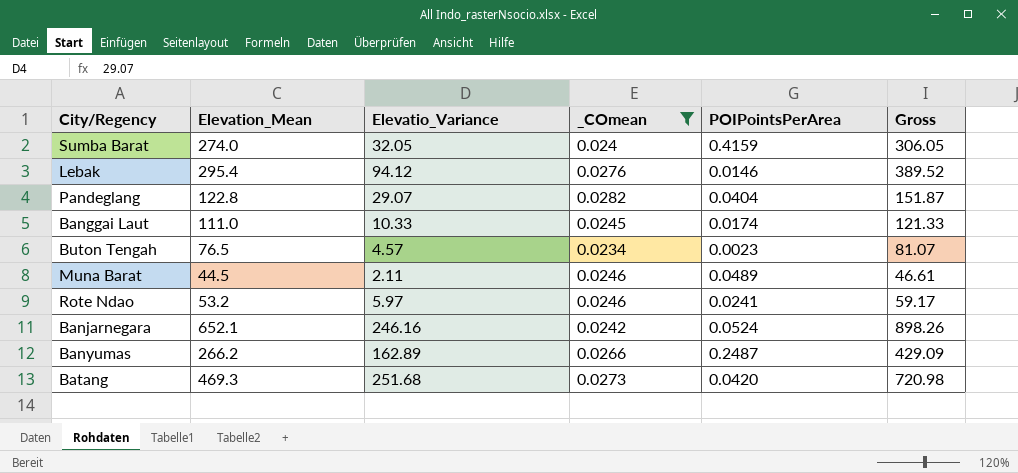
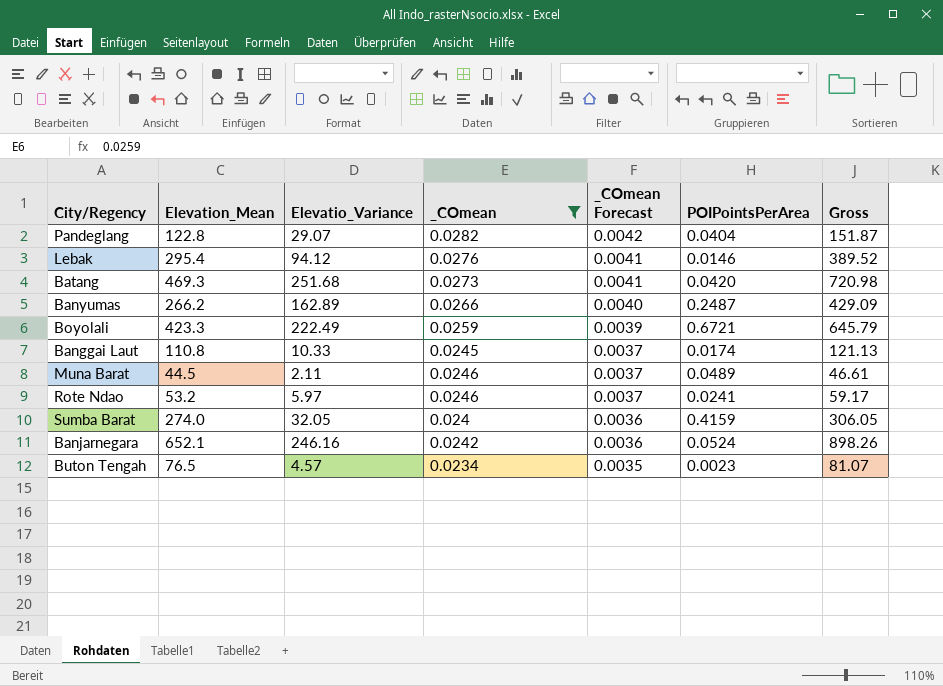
row order: none -> _COmean Forecast descending
column _COmean Forecast | formula: none -> [_COmean] * 0.15
row Boyolali: none -> 423.3 | 222.49 | 0.0259 | 0.0039 | 0.6721 | 645.79
Banggai Laut | Elevation_Mean: 111.0 -> 110.8
Banggai Laut | Gross: 121.33 -> 121.13

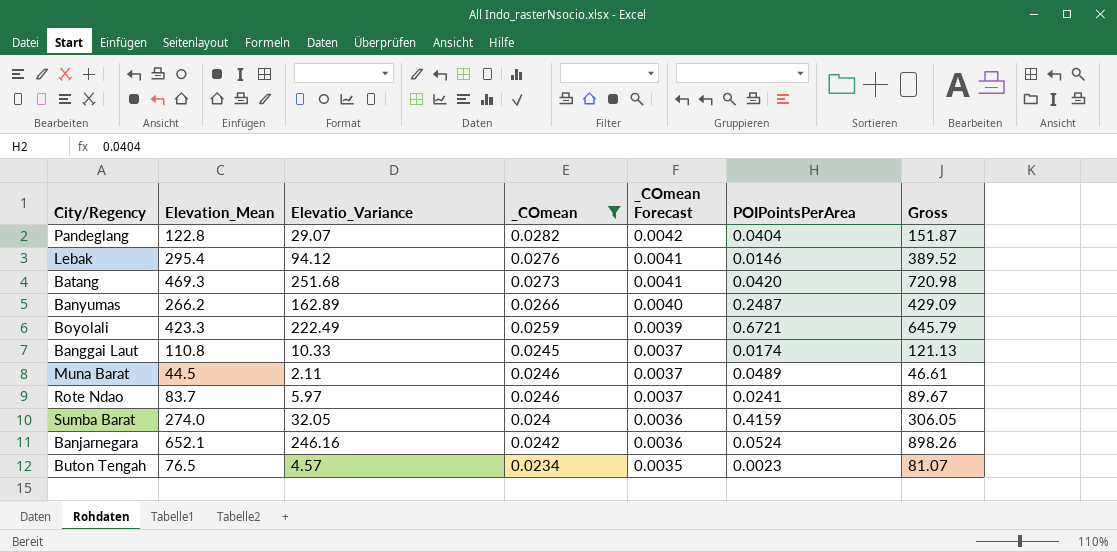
Rote Ndao | Elevation_Mean: 53.2 -> 83.7
Rote Ndao | Gross: 59.17 -> 89.67

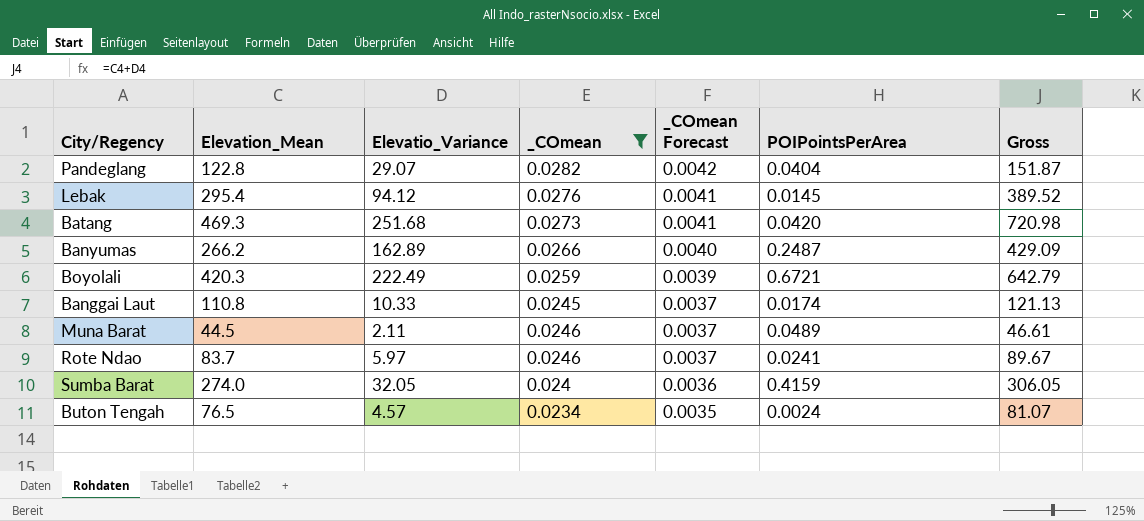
row Banjarnegara: 652.1 | 246.16 | 0.0242 | 0.0036 | 0.0524 | 898.26 -> none
Lebak | POIPointsPerArea: 0.0146 -> 0.0145
Boyolali | Elevation_Mean: 423.3 -> 420.3
Boyolali | Gross: 645.79 -> 642.79
Buton Tengah | POIPointsPerArea: 0.0023 -> 0.0024

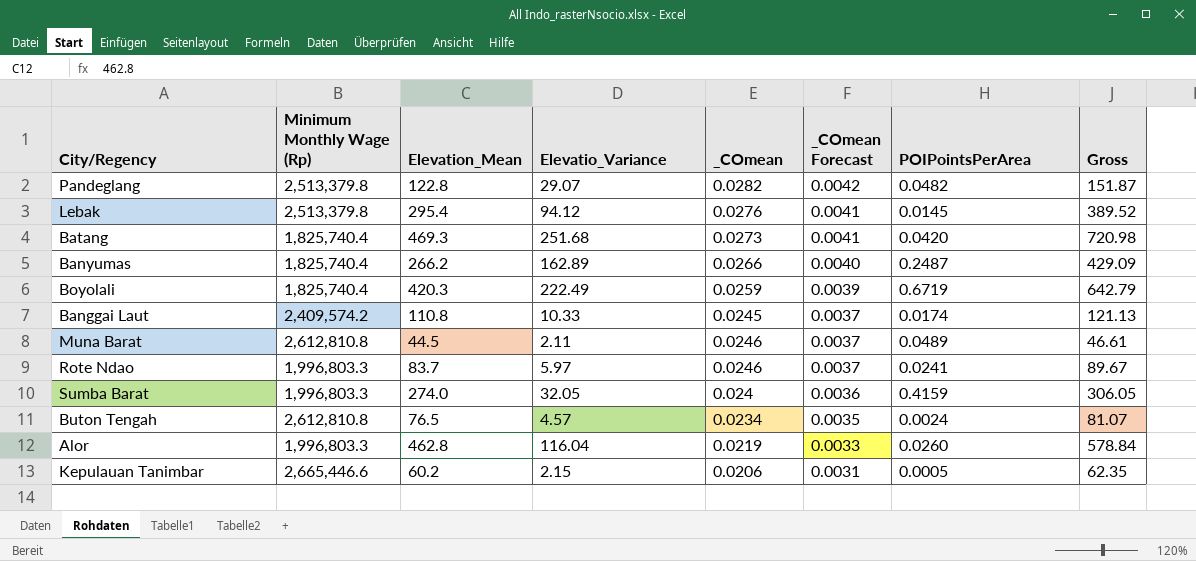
filter: _COmean >= 0.0234 -> none
column Minimum Monthly Wage (Rp) | position: none -> 2
Pandeglang | POIPointsPerArea: 0.0404 -> 0.0482
Boyolali | POIPointsPerArea: 0.6721 -> 0.6719

